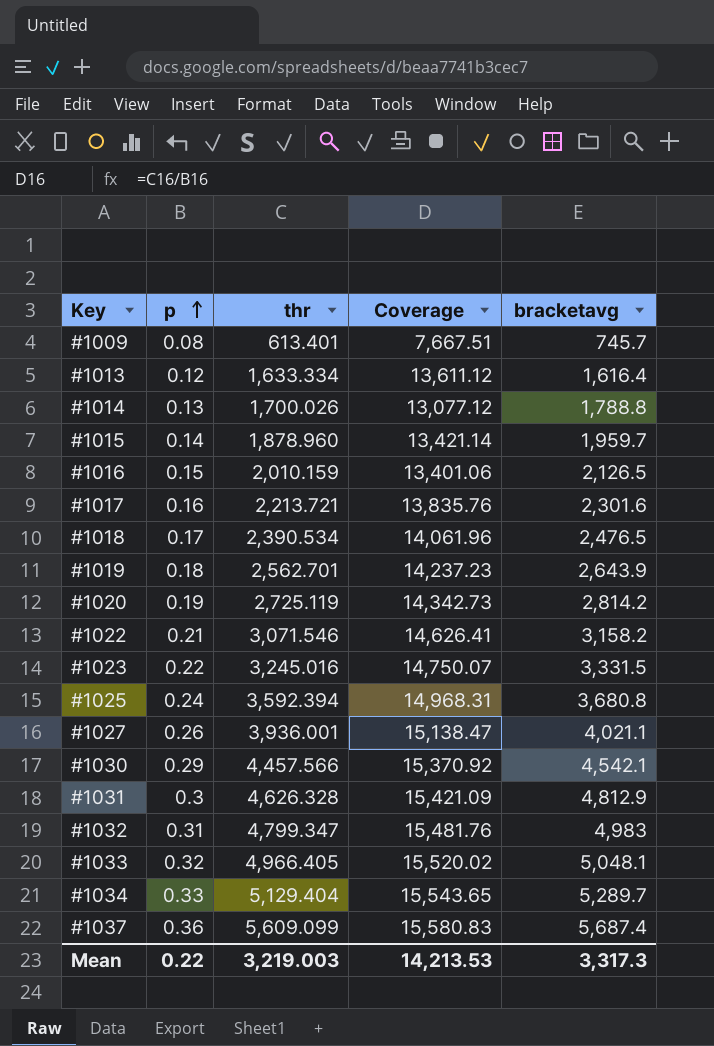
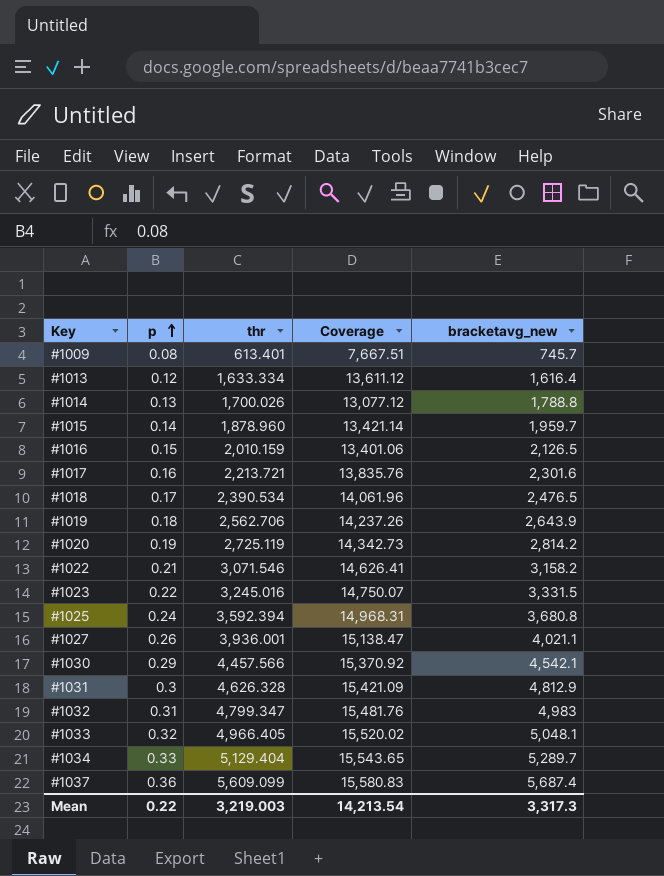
column name: bracketavg -> bracketavg_new
#1019 | thr: 2,562.701 -> 2,562.706
#1019 | Coverage: 14,237.23 -> 14,237.26
Mean | Coverage: 14,213.53 -> 14,213.54

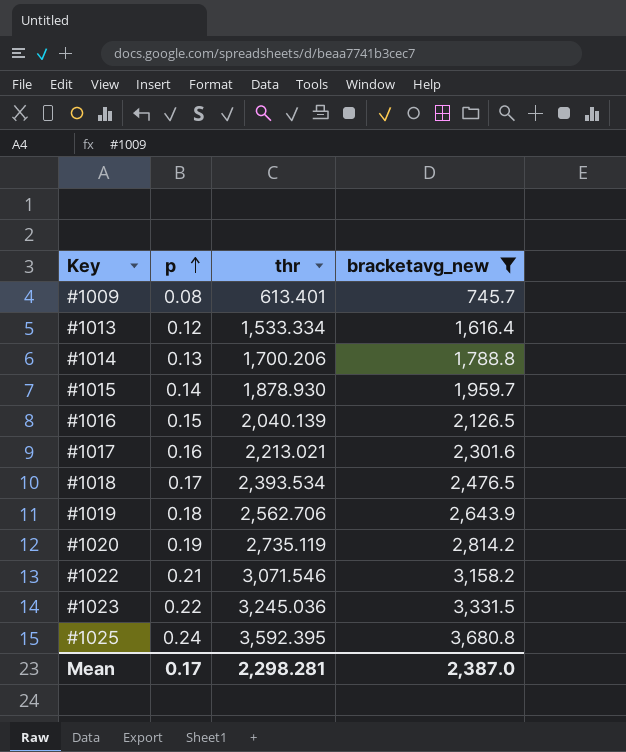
filter: none -> bracketavg_new <= 3,680.8
column Coverage | formula: [thr] / [p] -> none
#1013 | thr: 1,633.334 -> 1,533.334
#1014 | thr: 1,700.026 -> 1,700.206
#1015 | thr: 1,878.960 -> 1,878.930
#1016 | thr: 2,010.159 -> 2,040.139
#1017 | thr: 2,213.721 -> 2,213.021
#1018 | thr: 2,390.534 -> 2,393.534
#1020 | thr: 2,725.119 -> 2,735.119
#1023 | thr: 3,245.016 -> 3,245.036
#1025 | thr: 3,592.394 -> 3,592.395
Mean | p: 0.22 -> 0.17
Mean | thr: 3,219.003 -> 2,298.281
Mean | bracketavg_new: 3,317.3 -> 2,387.0

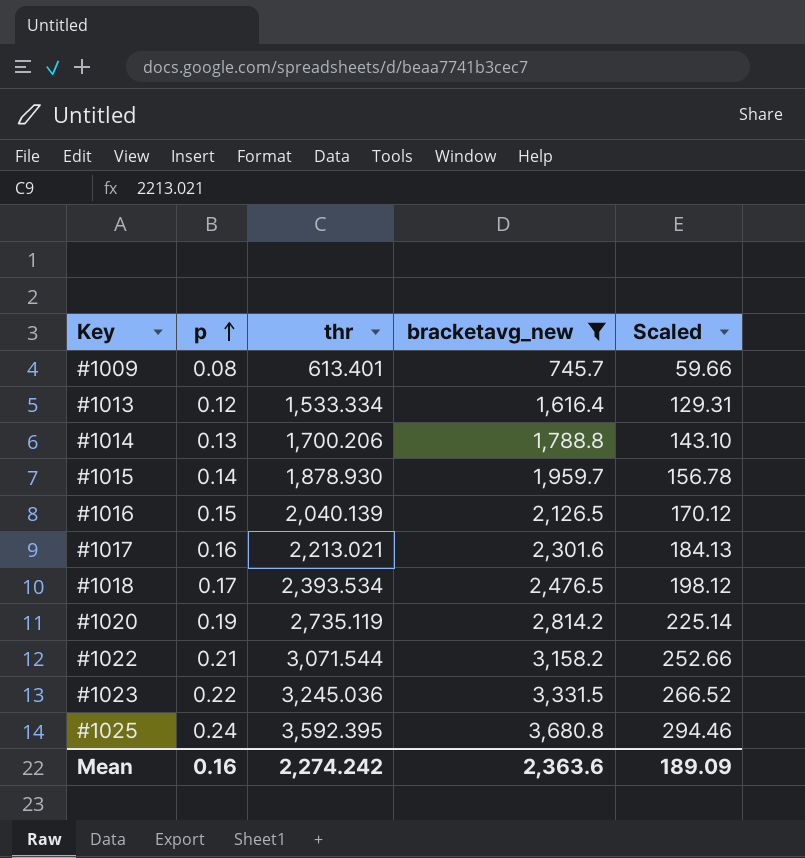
column Scaled | formula: none -> [bracketavg_new] * 0.08
row #1019: 0.18 | 2,562.706 | 2,643.9 -> none
#1022 | thr: 3,071.546 -> 3,071.544
Mean | p: 0.17 -> 0.16
Mean | thr: 2,298.281 -> 2,274.242
Mean | bracketavg_new: 2,387.0 -> 2,363.6

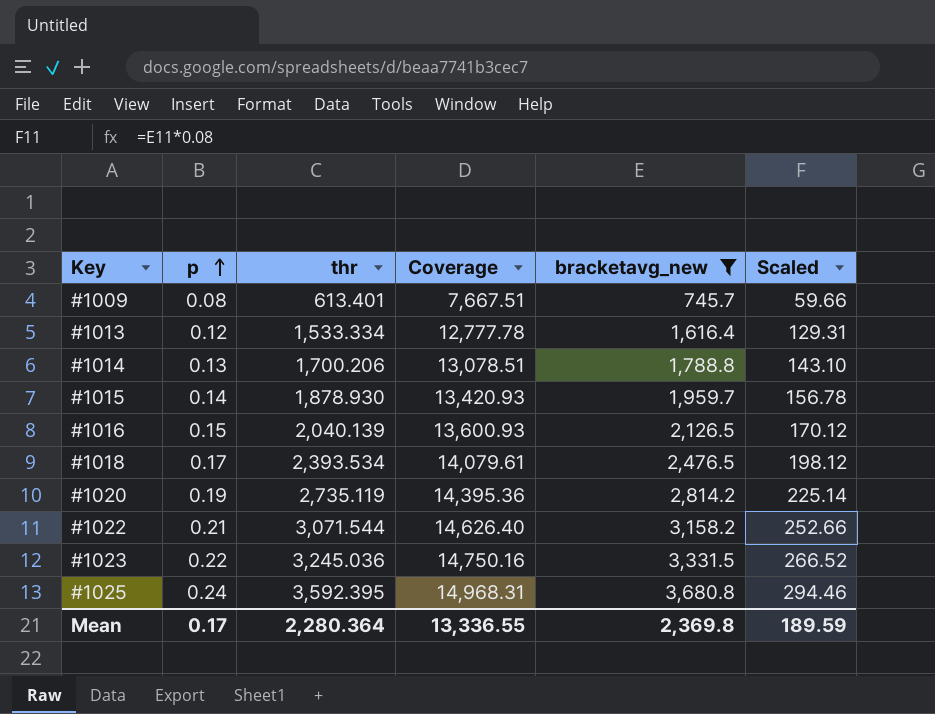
column Coverage | formula: none -> [thr] / [p]
row #1017: 0.16 | 2,213.021 | 2,301.6 | 184.13 -> none
Mean | p: 0.16 -> 0.17
Mean | thr: 2,274.242 -> 2,280.364
Mean | bracketavg_new: 2,363.6 -> 2,369.8
Mean | Scaled: 189.09 -> 189.59

